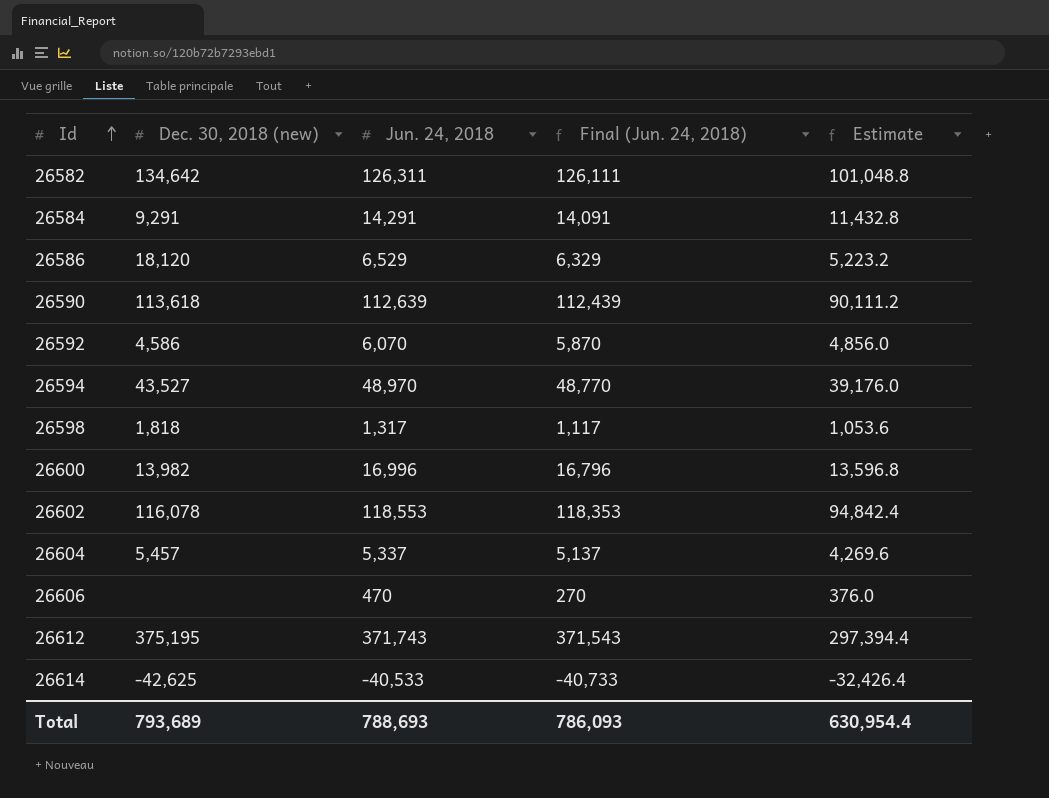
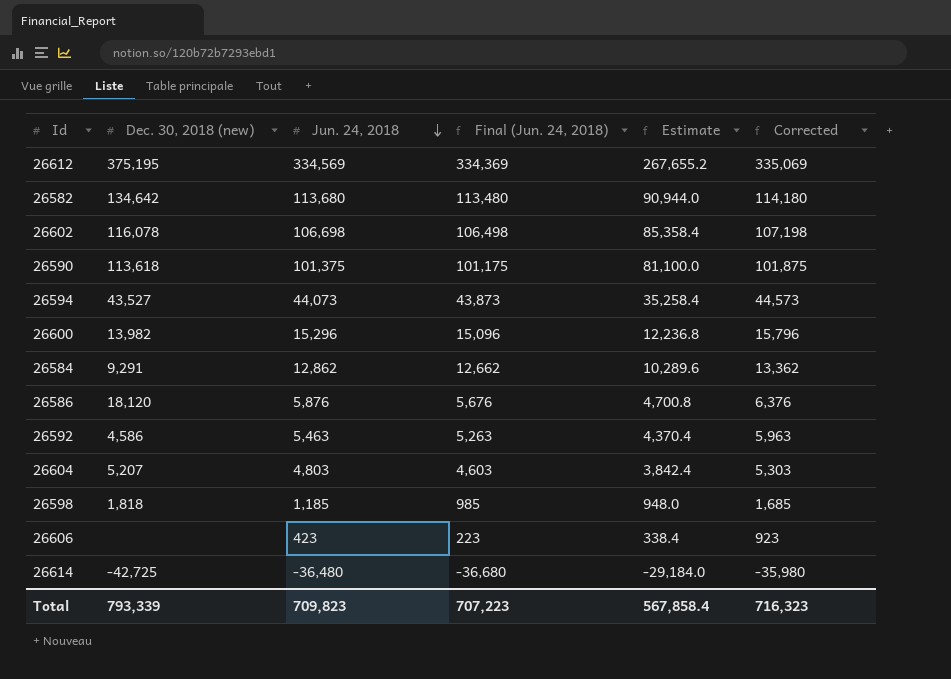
row order: Id ascending -> Jun. 24, 2018 descending
column Corrected | formula: none -> [Jun. 24, 2018] + 500
26612 | Jun. 24, 2018: 371,743 -> 334,569
26612 | Final (Jun. 24, 2018): 371,543 -> 334,369
26612 | Estimate: 297,394.4 -> 267,655.2
26582 | Jun. 24, 2018: 126,311 -> 113,680
26582 | Final (Jun. 24, 2018): 126,111 -> 113,480
26582 | Estimate: 101,048.8 -> 90,944.0
26602 | Jun. 24, 2018: 118,553 -> 106,698
26602 | Final (Jun. 24, 2018): 118,353 -> 106,498
26602 | Estimate: 94,842.4 -> 85,358.4
26590 | Jun. 24, 2018: 112,639 -> 101,375
26590 | Final (Jun. 24, 2018): 112,439 -> 101,175
26590 | Estimate: 90,111.2 -> 81,100.0
26594 | Jun. 24, 2018: 48,970 -> 44,073
26594 | Final (Jun. 24, 2018): 48,770 -> 43,873
26594 | Estimate: 39,176.0 -> 35,258.4
26600 | Jun. 24, 2018: 16,996 -> 15,296
26600 | Final (Jun. 24, 2018): 16,796 -> 15,096
26600 | Estimate: 13,596.8 -> 12,236.8
26584 | Jun. 24, 2018: 14,291 -> 12,862
26584 | Final (Jun. 24, 2018): 14,091 -> 12,662
26584 | Estimate: 11,432.8 -> 10,289.6
26586 | Jun. 24, 2018: 6,529 -> 5,876
26586 | Final (Jun. 24, 2018): 6,329 -> 5,676
26586 | Estimate: 5,223.2 -> 4,700.8
26592 | Jun. 24, 2018: 6,070 -> 5,463
26592 | Final (Jun. 24, 2018): 5,870 -> 5,263
26592 | Estimate: 4,856.0 -> 4,370.4
26604 | Dec. 30, 2018 (new): 5,457 -> 5,207
26604 | Jun. 24, 2018: 5,337 -> 4,803
26604 | Final (Jun. 24, 2018): 5,137 -> 4,603
26604 | Estimate: 4,269.6 -> 3,842.4
26598 | Jun. 24, 2018: 1,317 -> 1,185
26598 | Final (Jun. 24, 2018): 1,117 -> 985
26598 | Estimate: 1,053.6 -> 948.0
26606 | Jun. 24, 2018: 470 -> 423
26606 | Final (Jun. 24, 2018): 270 -> 223
26606 | Estimate: 376.0 -> 338.4
26614 | Dec. 30, 2018 (new): -42,625 -> -42,725
26614 | Jun. 24, 2018: -40,533 -> -36,480
26614 | Final (Jun. 24, 2018): -40,733 -> -36,680
26614 | Estimate: -32,426.4 -> -29,184.0
Total | Dec. 30, 2018 (new): 793,689 -> 793,339
Total | Jun. 24, 2018: 788,693 -> 709,823
Total | Final (Jun. 24, 2018): 786,093 -> 707,223
Total | Estimate: 630,954.4 -> 567,858.4

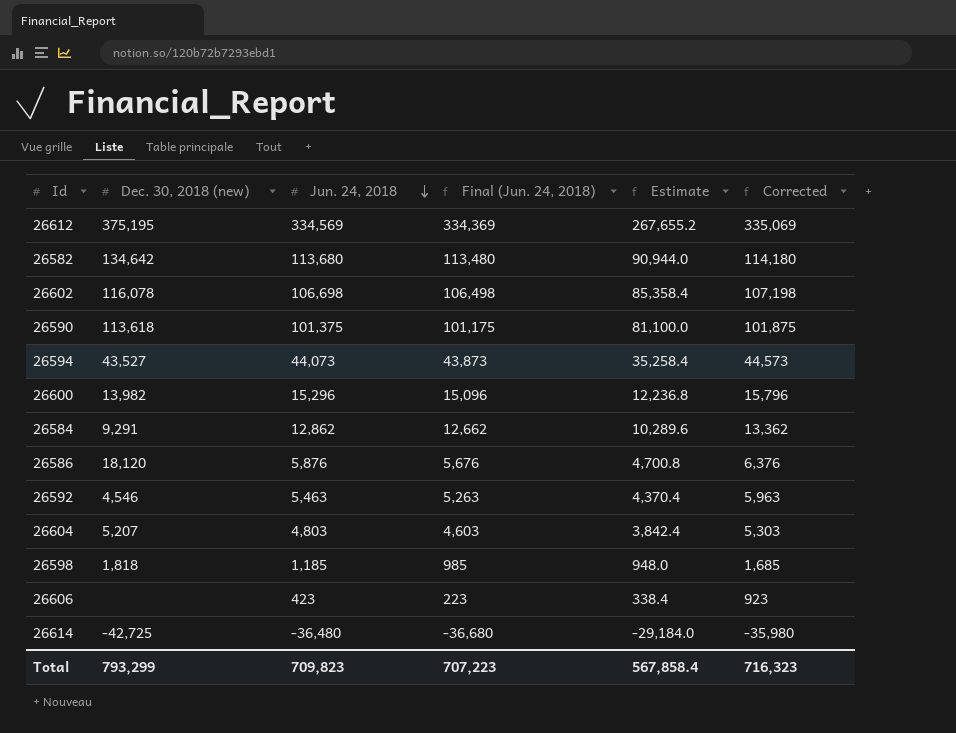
26592 | Dec. 30, 2018 (new): 4,586 -> 4,546
Total | Dec. 30, 2018 (new): 793,339 -> 793,299

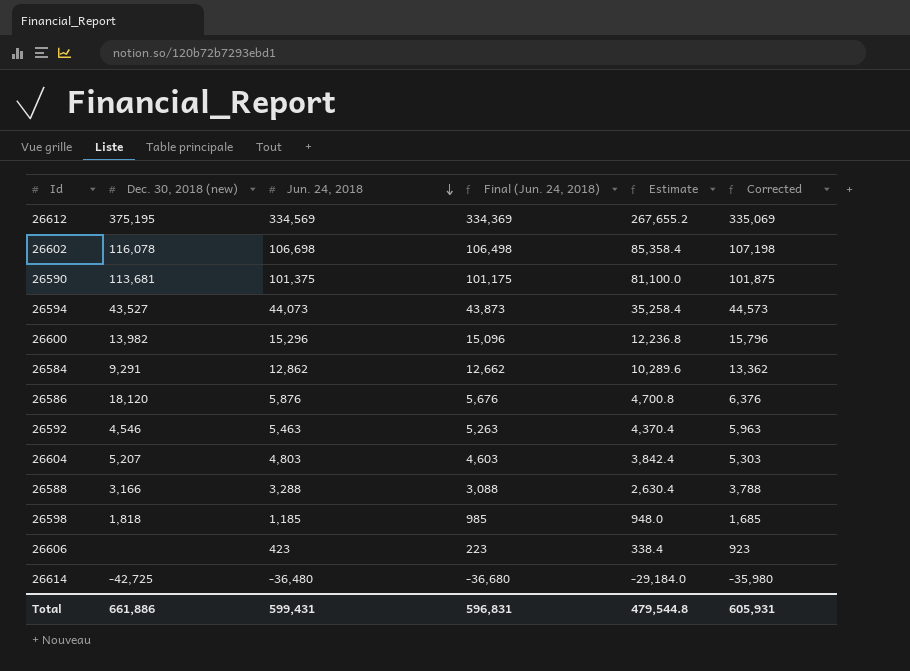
row 26582: 134,642 | 113,680 | 113,480 | 90,944.0 | 114,180 -> none
26590 | Dec. 30, 2018 (new): 113,618 -> 113,681
row 26588: none -> 3,166 | 3,288 | 3,088 | 2,630.4 | 3,788
Total | Dec. 30, 2018 (new): 793,299 -> 661,886
Total | Jun. 24, 2018: 709,823 -> 599,431
Total | Final (Jun. 24, 2018): 707,223 -> 596,831
Total | Estimate: 567,858.4 -> 479,544.8
Total | Corrected: 716,323 -> 605,931

